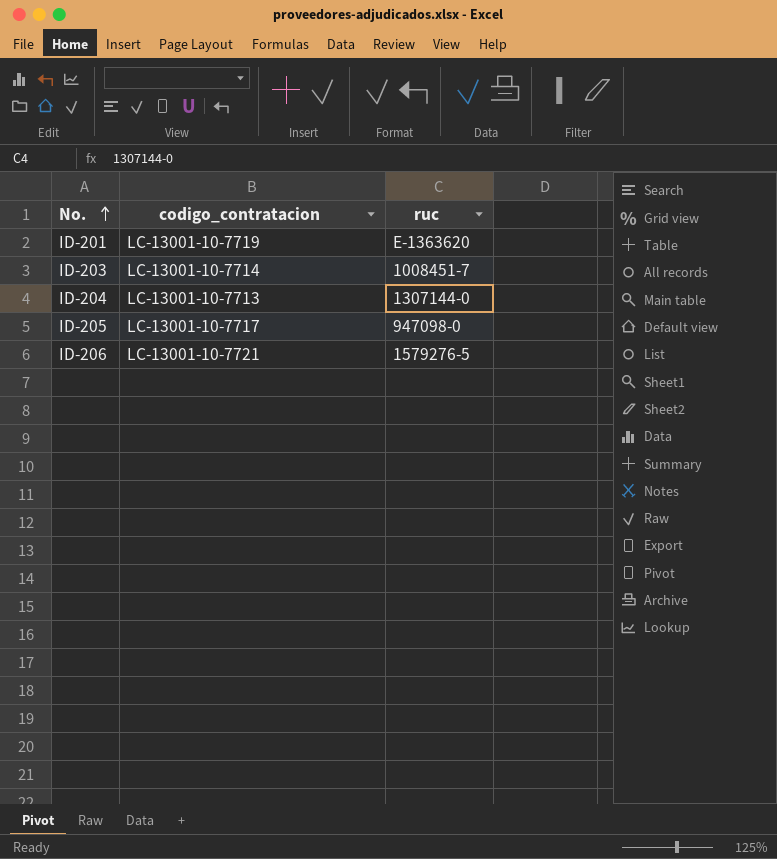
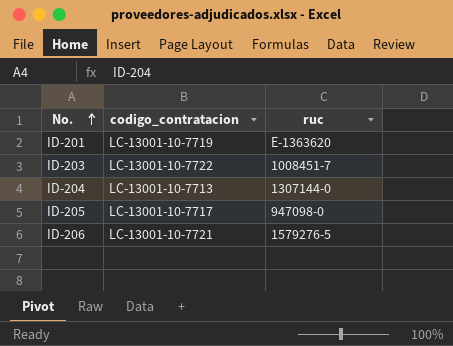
ID-203 | codigo_contratacion: LC-13001-10-7714 -> LC-13001-10-7722

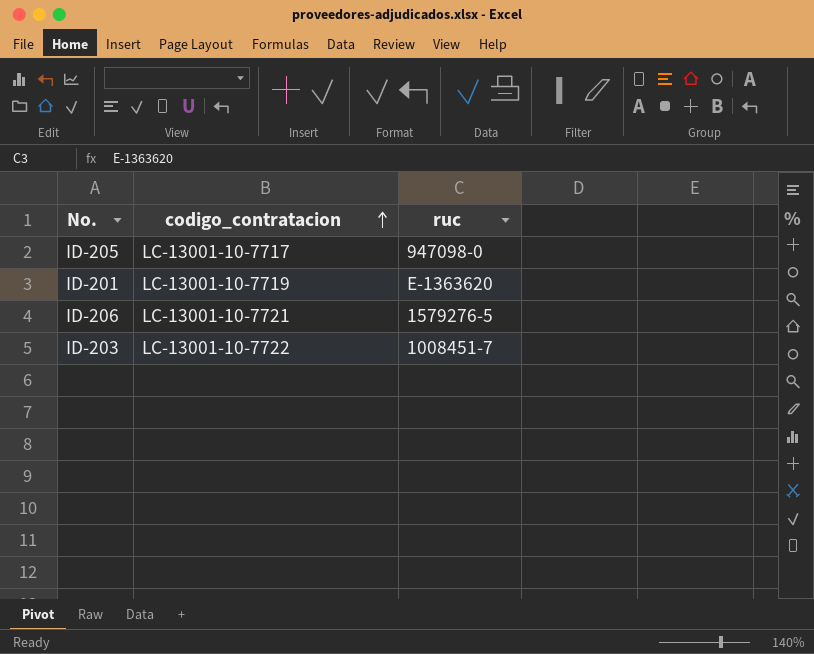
row order: No. ascending -> codigo_contratacion ascending
row ID-204: LC-13001-10-7713 | 1307144-0 -> none

